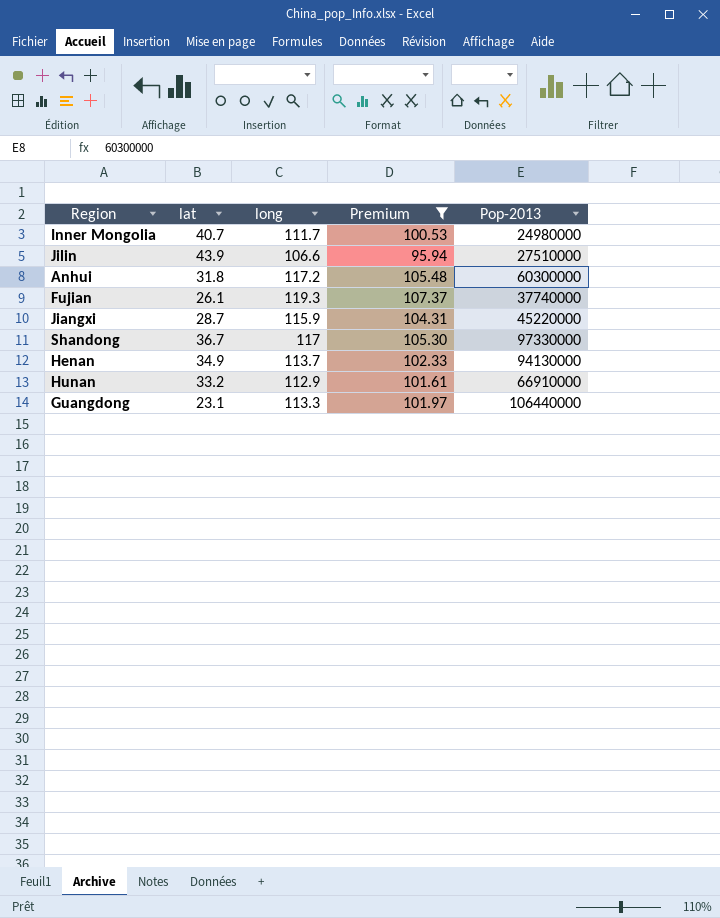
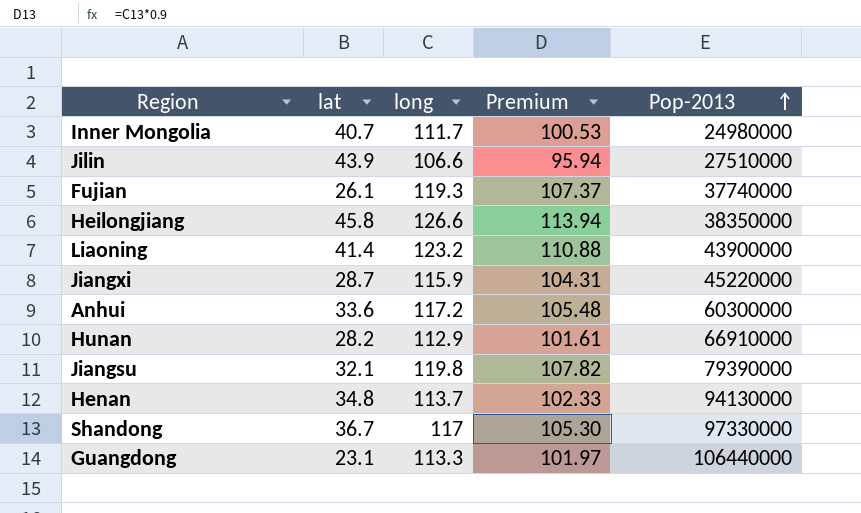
filter: Premium <= 107.37 -> none
row order: none -> Pop-2013 ascending
Anhui | lat: 31.8 -> 33.6
Hunan | lat: 33.2 -> 28.2
Henan | lat: 34.9 -> 34.8

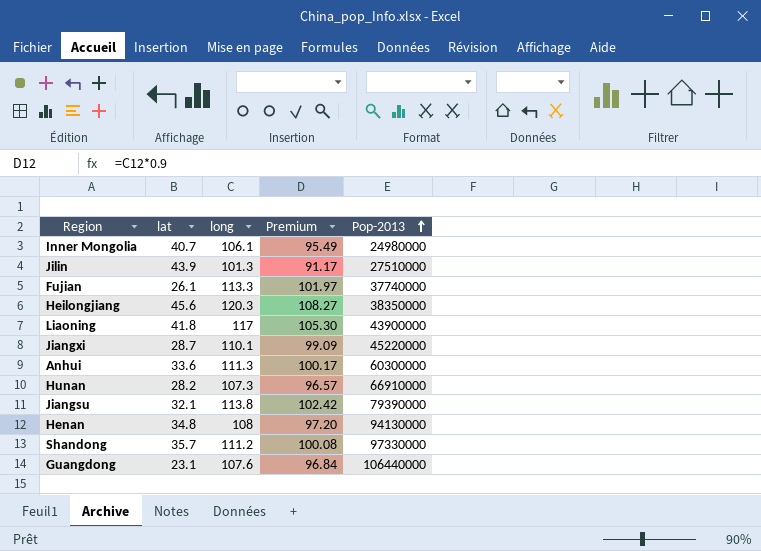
Inner Mongolia | long: 111.7 -> 106.1
Inner Mongolia | Premium: 100.53 -> 95.49
Jilin | long: 106.6 -> 101.3
Jilin | Premium: 95.94 -> 91.17
Fujian | long: 119.3 -> 113.3
Fujian | Premium: 107.37 -> 101.97
Heilongjiang | lat: 45.8 -> 45.6
Heilongjiang | long: 126.6 -> 120.3
Heilongjiang | Premium: 113.94 -> 108.27
Liaoning | lat: 41.4 -> 41.8
Liaoning | long: 123.2 -> 117
Liaoning | Premium: 110.88 -> 105.30
Jiangxi | long: 115.9 -> 110.1
Jiangxi | Premium: 104.31 -> 99.09
Anhui | long: 117.2 -> 111.3
Anhui | Premium: 105.48 -> 100.17
Hunan | long: 112.9 -> 107.3
Hunan | Premium: 101.61 -> 96.57
Jiangsu | long: 119.8 -> 113.8
Jiangsu | Premium: 107.82 -> 102.42
Henan | long: 113.7 -> 108
Henan | Premium: 102.33 -> 97.20
Shandong | lat: 36.7 -> 35.7
Shandong | long: 117 -> 111.2
Shandong | Premium: 105.30 -> 100.08
Guangdong | long: 113.3 -> 107.6
Guangdong | Premium: 101.97 -> 96.84

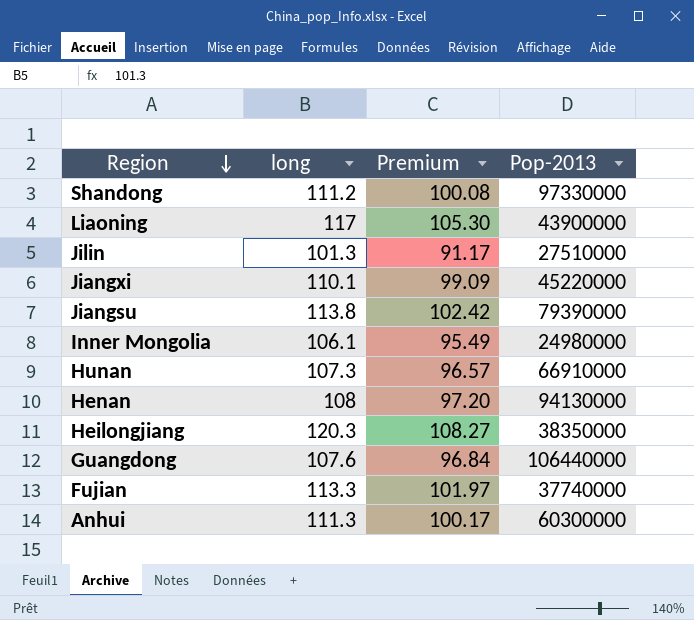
row order: Pop-2013 ascending -> Region descending
column lat | position: 2 -> none

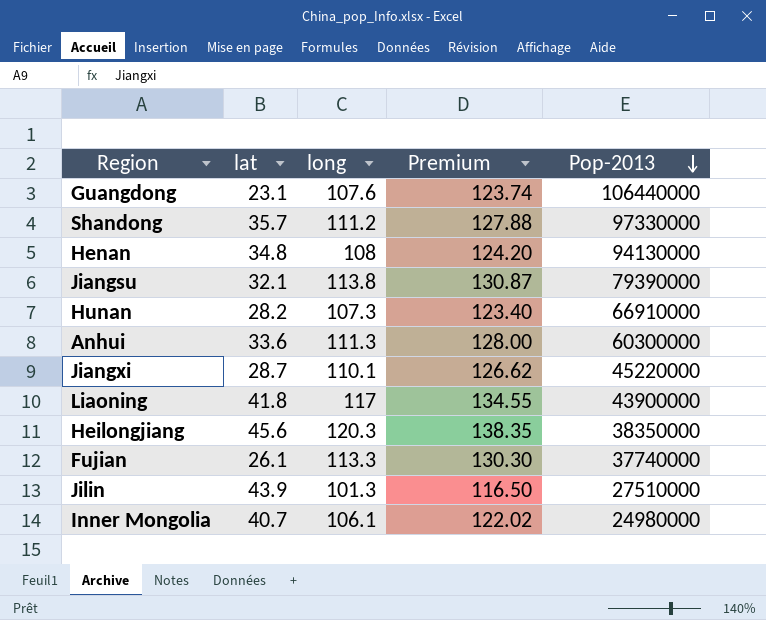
row order: Region descending -> Pop-2013 descending
column lat | position: none -> 2
column Premium | formula: [long] * 0.9 -> [long] * 1.15

